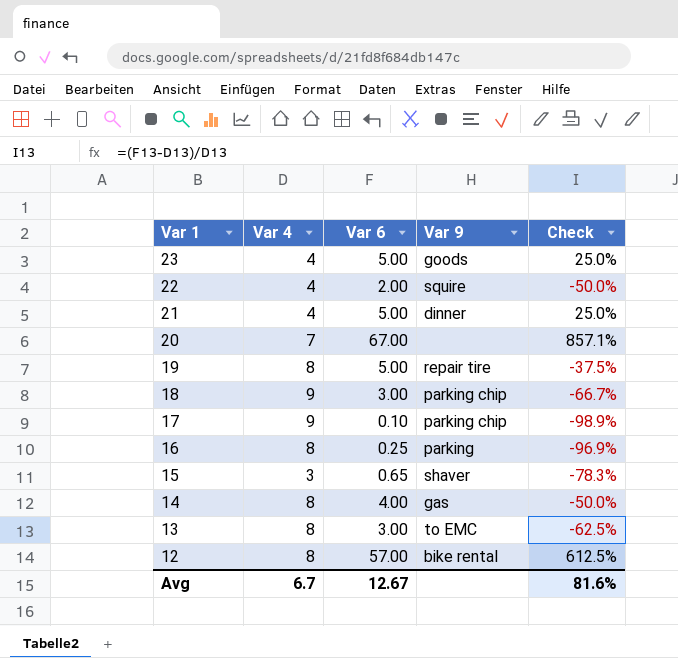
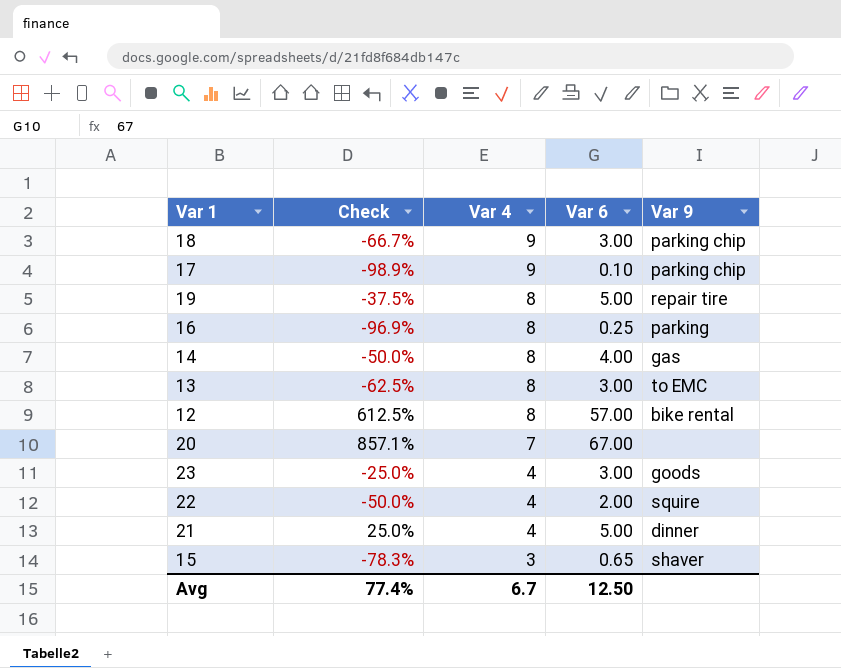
row order: Var 1 descending -> Var 4 descending
column Check | position: 5 -> 2
23 | Check: 25.0% -> -25.0%
23 | Var 6: 5.00 -> 3.00
Avg | Check: 81.6% -> 77.4%
Avg | Var 6: 12.67 -> 12.50

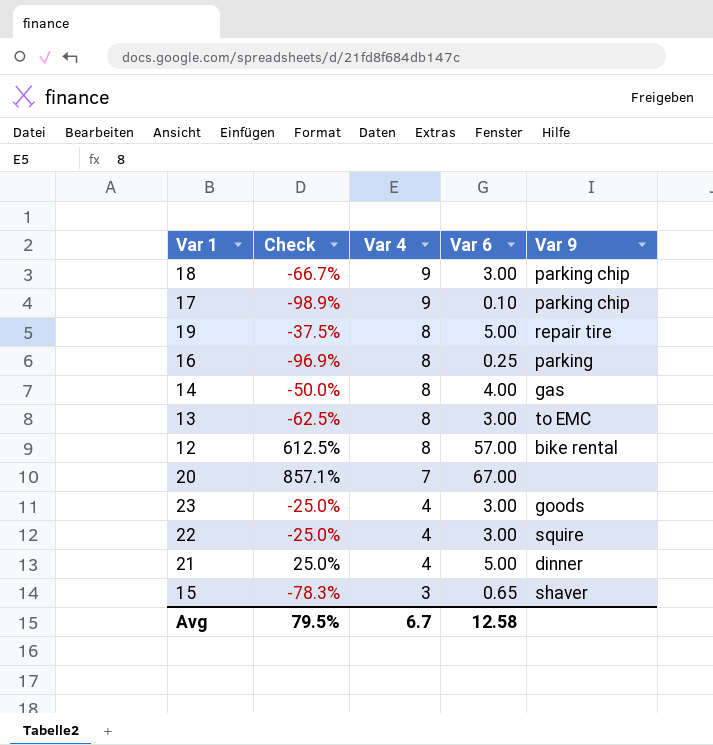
22 | Check: -50.0% -> -25.0%
22 | Var 6: 2.00 -> 3.00
Avg | Check: 77.4% -> 79.5%
Avg | Var 6: 12.50 -> 12.58

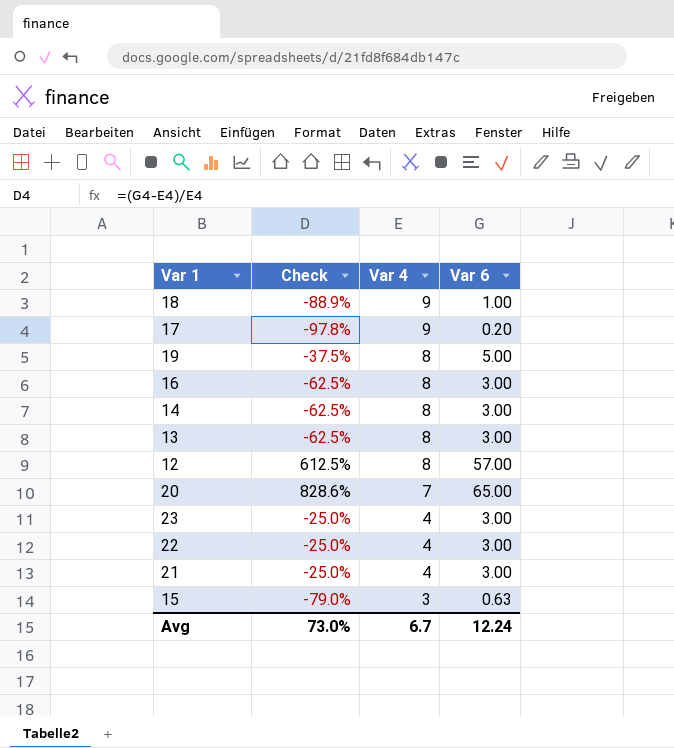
column Var 9 | position: 5 -> none
18 | Check: -66.7% -> -88.9%
18 | Var 6: 3.00 -> 1.00
17 | Check: -98.9% -> -97.8%
17 | Var 6: 0.10 -> 0.20
16 | Check: -96.9% -> -62.5%
16 | Var 6: 0.25 -> 3.00
14 | Check: -50.0% -> -62.5%
14 | Var 6: 4.00 -> 3.00
20 | Check: 857.1% -> 828.6%
20 | Var 6: 67.00 -> 65.00
21 | Check: 25.0% -> -25.0%
21 | Var 6: 5.00 -> 3.00
15 | Check: -78.3% -> -79.0%
15 | Var 6: 0.65 -> 0.63
Avg | Check: 79.5% -> 73.0%
Avg | Var 6: 12.58 -> 12.24

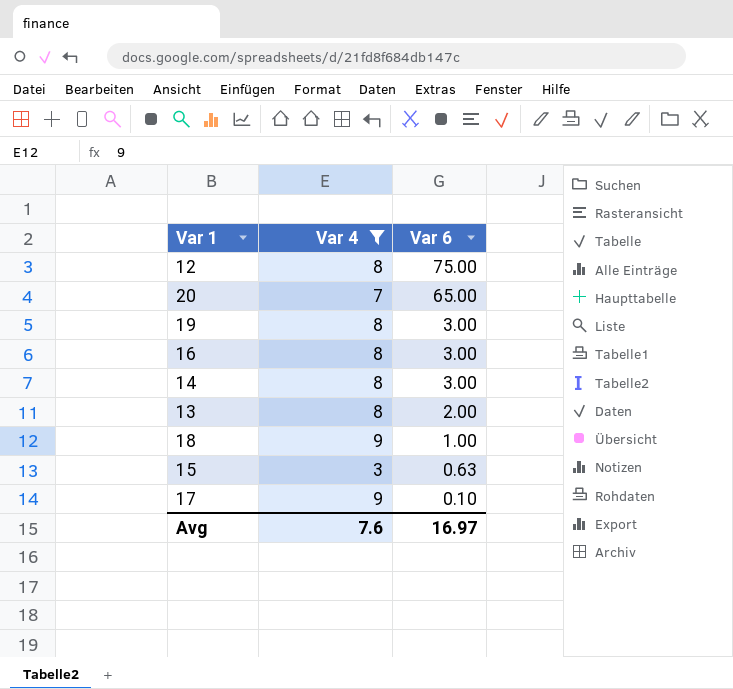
filter: none -> Var 4 != 4
row order: Var 4 descending -> Var 6 descending
column Check | formula: ([Var 6] - [Var 4]) / [Var 4] -> none
12 | Var 6: 57.00 -> 75.00
19 | Var 6: 5.00 -> 3.00
13 | Var 6: 3.00 -> 2.00
17 | Var 6: 0.20 -> 0.10
Avg | Var 4: 6.7 -> 7.6
Avg | Var 6: 12.24 -> 16.97

